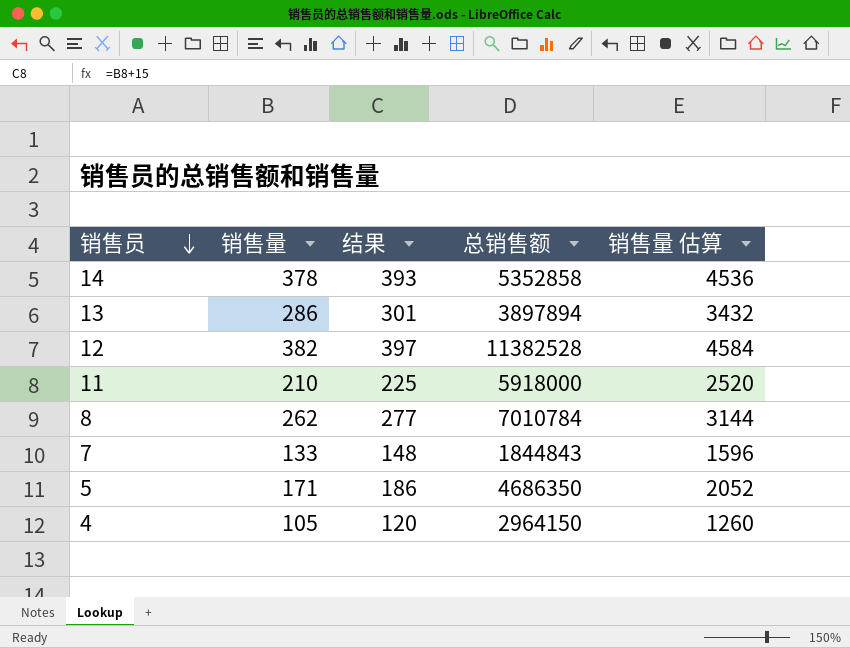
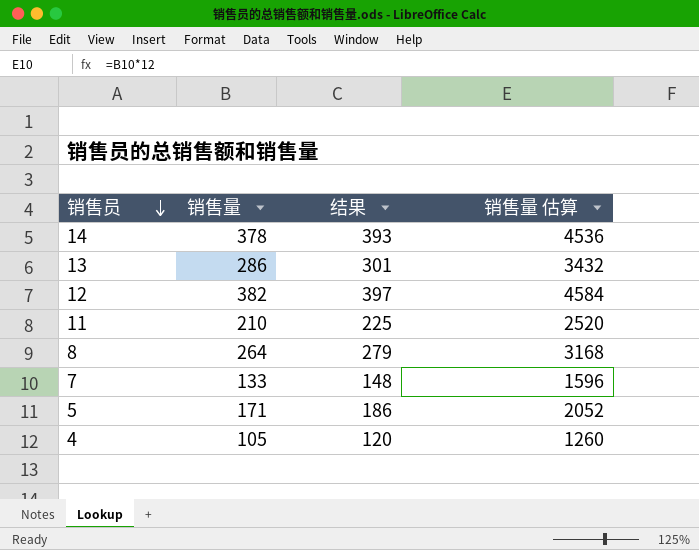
column 总销售额 | position: 4 -> none
8 | 销售量: 262 -> 264
8 | 结果: 277 -> 279
8 | 销售量 估算: 3144 -> 3168

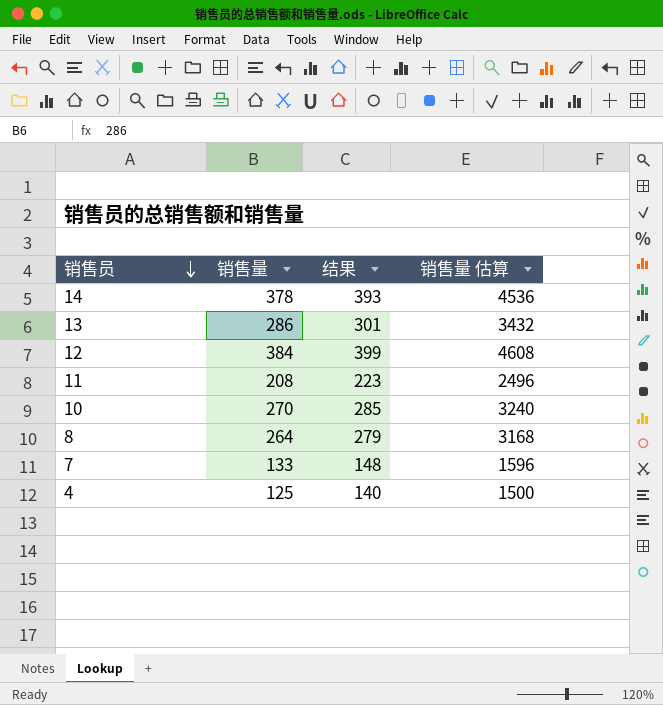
row 5: 171 | 186 | 2052 -> none
12 | 销售量: 382 -> 384
12 | 结果: 397 -> 399
12 | 销售量 估算: 4584 -> 4608
11 | 销售量: 210 -> 208
11 | 结果: 225 -> 223
11 | 销售量 估算: 2520 -> 2496
row 10: none -> 270 | 285 | 3240
4 | 销售量: 105 -> 125
4 | 结果: 120 -> 140
4 | 销售量 估算: 1260 -> 1500

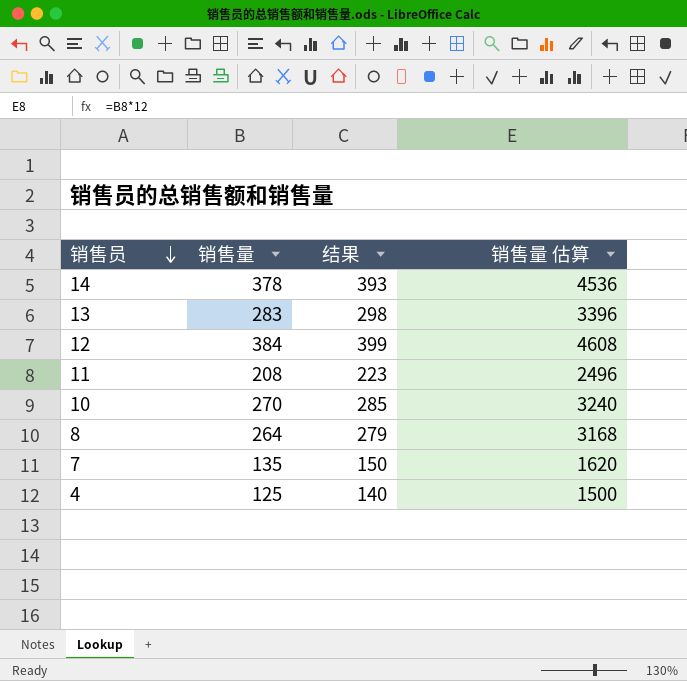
13 | 销售量: 286 -> 283
13 | 结果: 301 -> 298
13 | 销售量 估算: 3432 -> 3396
7 | 销售量: 133 -> 135
7 | 结果: 148 -> 150
7 | 销售量 估算: 1596 -> 1620

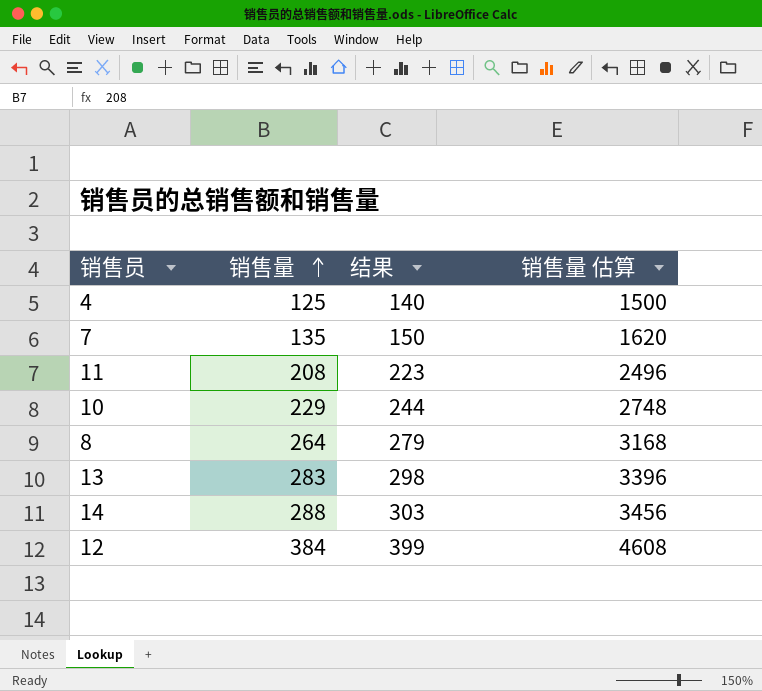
row order: 销售员 descending -> 销售量 ascending
10 | 销售量: 270 -> 229
10 | 结果: 285 -> 244
10 | 销售量 估算: 3240 -> 2748
14 | 销售量: 378 -> 288
14 | 结果: 393 -> 303
14 | 销售量 估算: 4536 -> 3456

